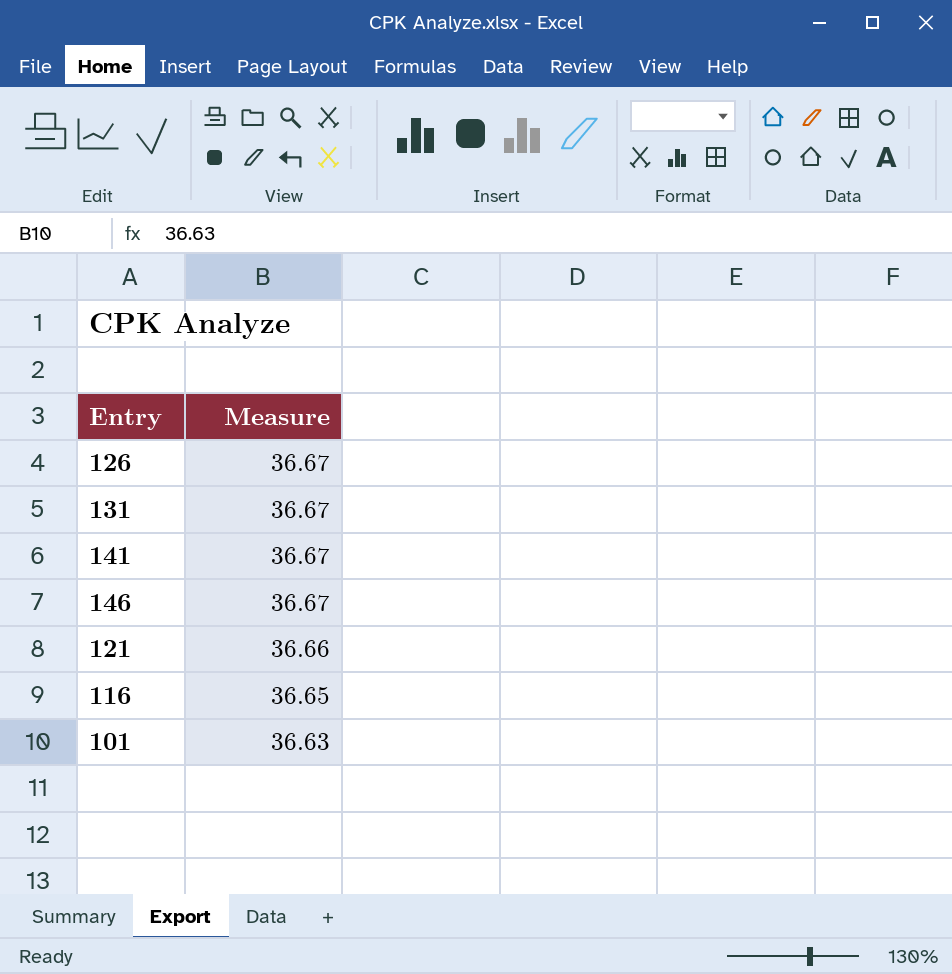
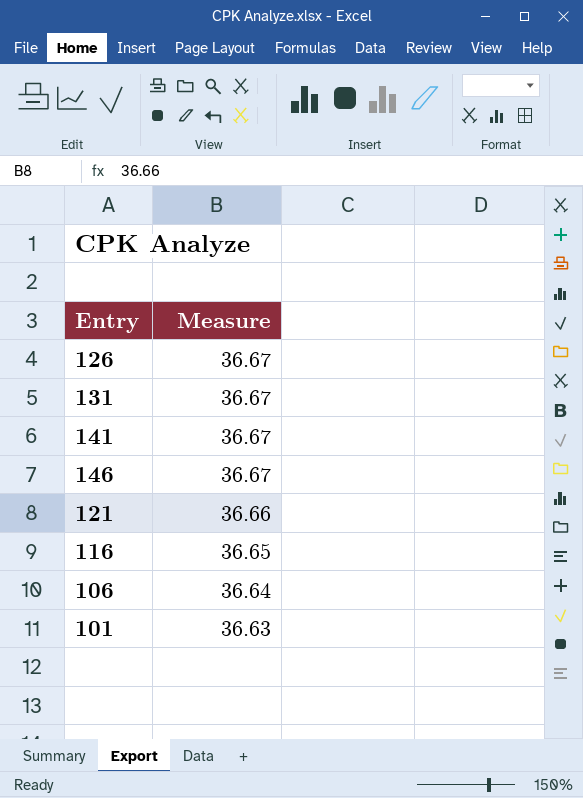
row 106: none -> 36.64

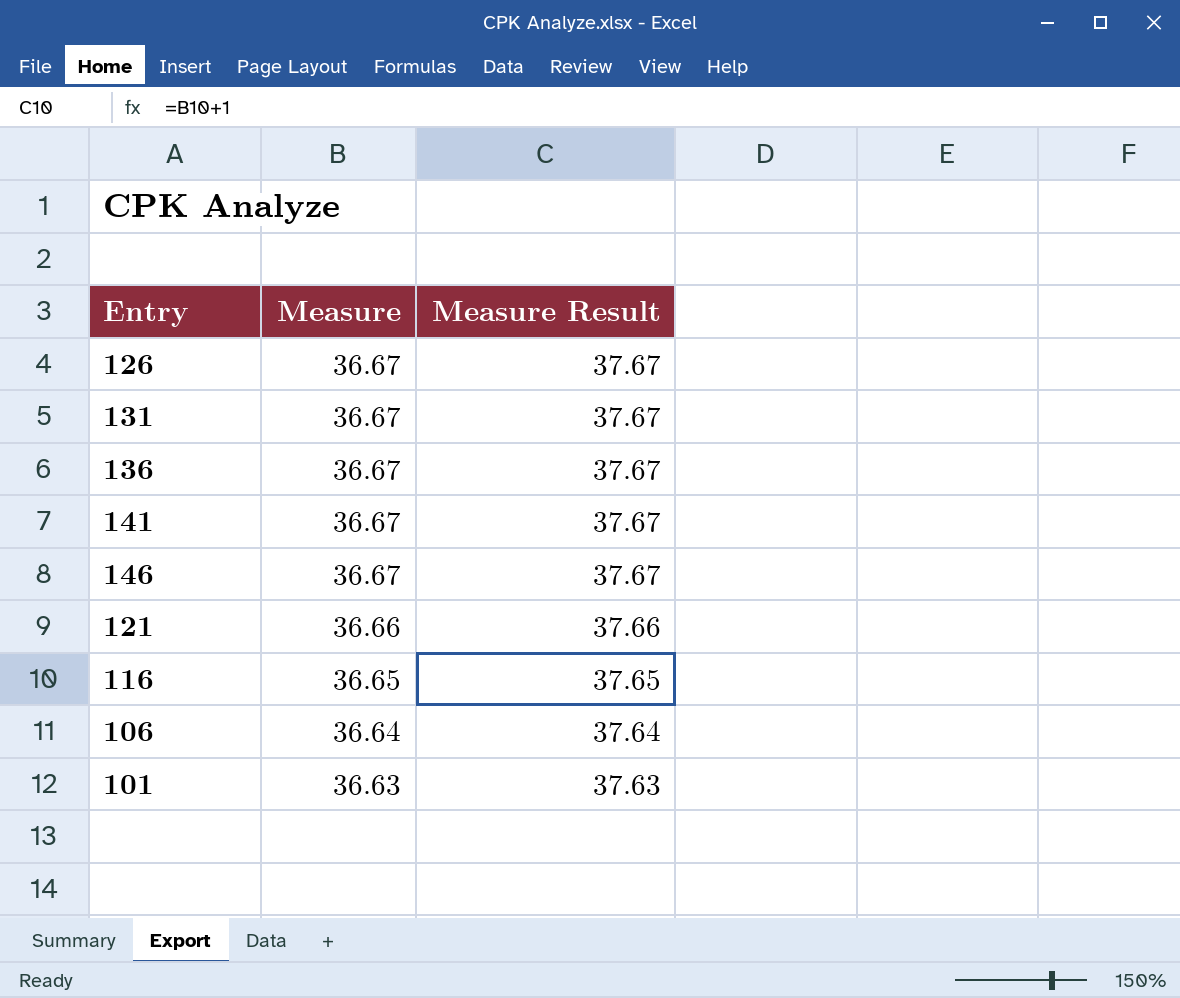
column Measure Result | formula: none -> [Measure] + 1
row 136: none -> 36.67 | 37.67

